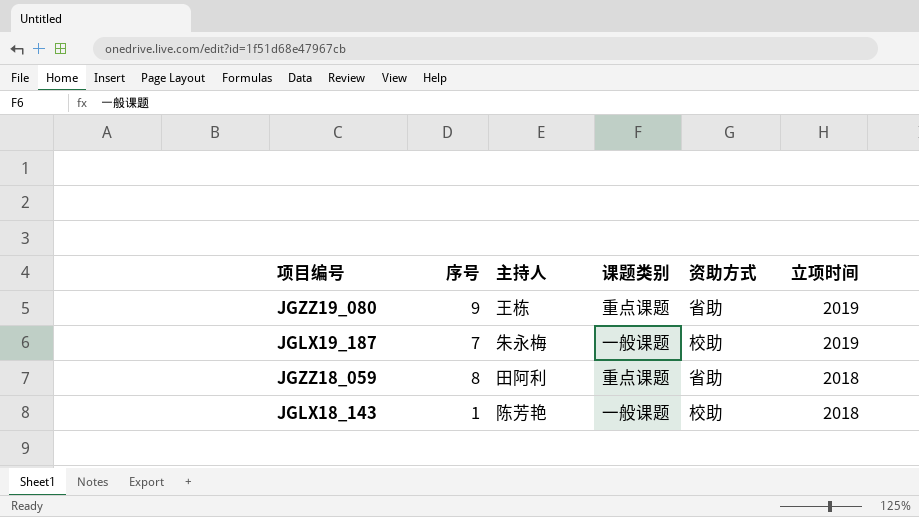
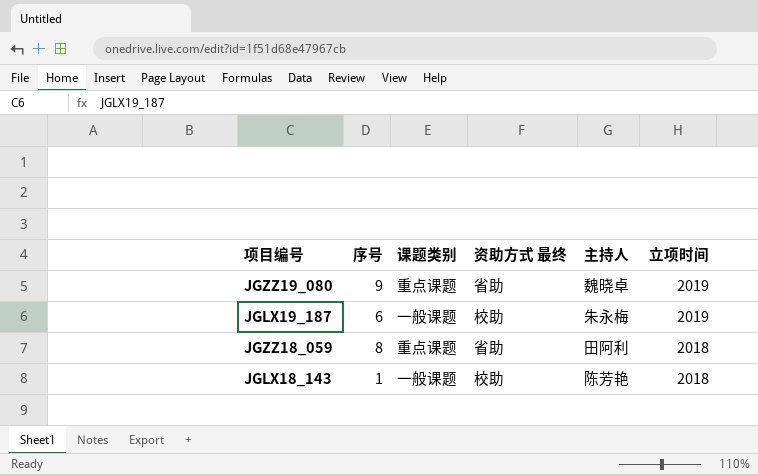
column name: 资助方式 -> 资助方式 最终
column 主持人 | position: 3 -> 5
JGZZ19_080 | 主持人: 王栋 -> 魏晓卓
JGLX19_187 | 序号: 7 -> 6

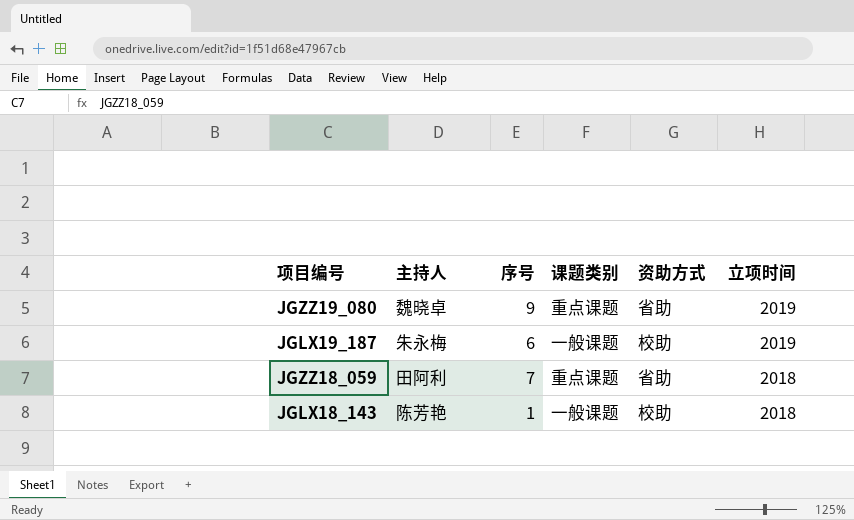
column 主持人 | position: 5 -> 2
column name: 资助方式 最终 -> 资助方式
JGZZ18_059 | 序号: 8 -> 7

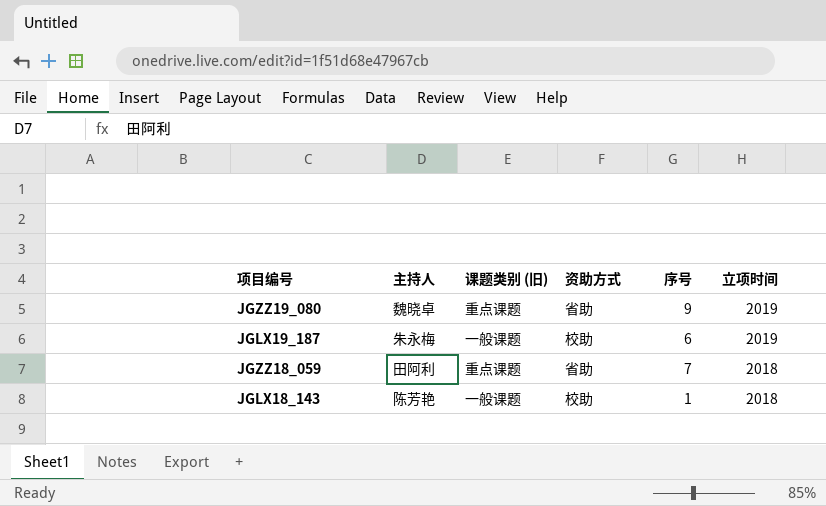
column name: 课题类别 -> 课题类别 (旧)
column 序号 | position: 3 -> 5

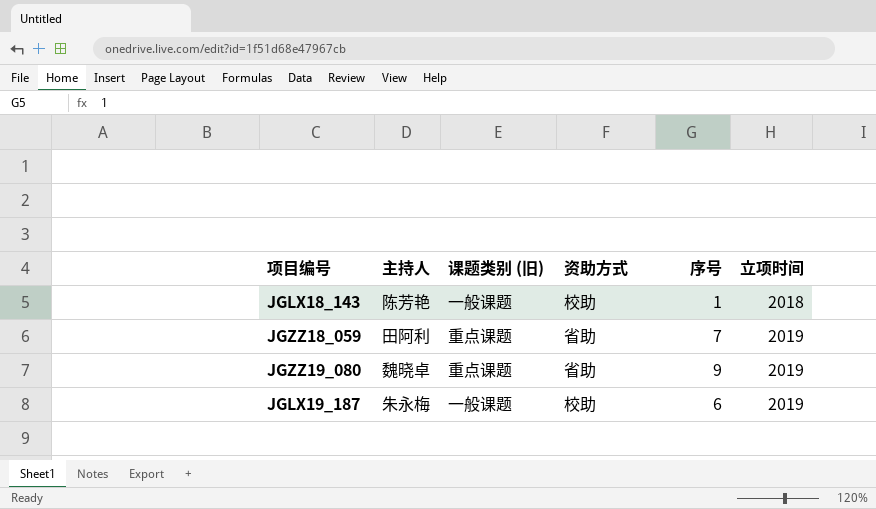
row order: 立项时间 descending -> 立项时间 ascending
JGZZ18_059 | 立项时间: 2018 -> 2019

